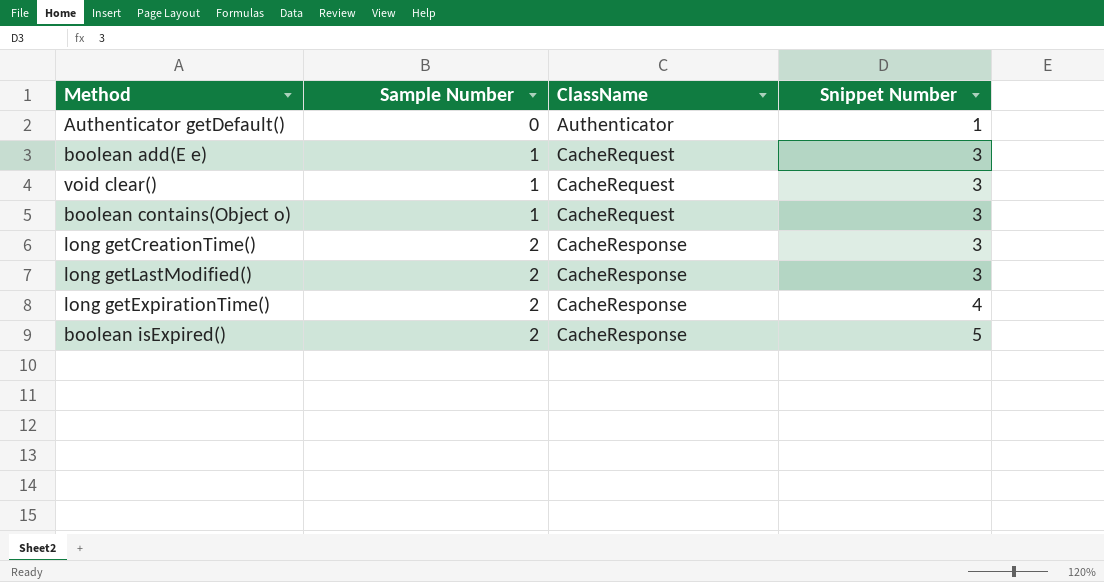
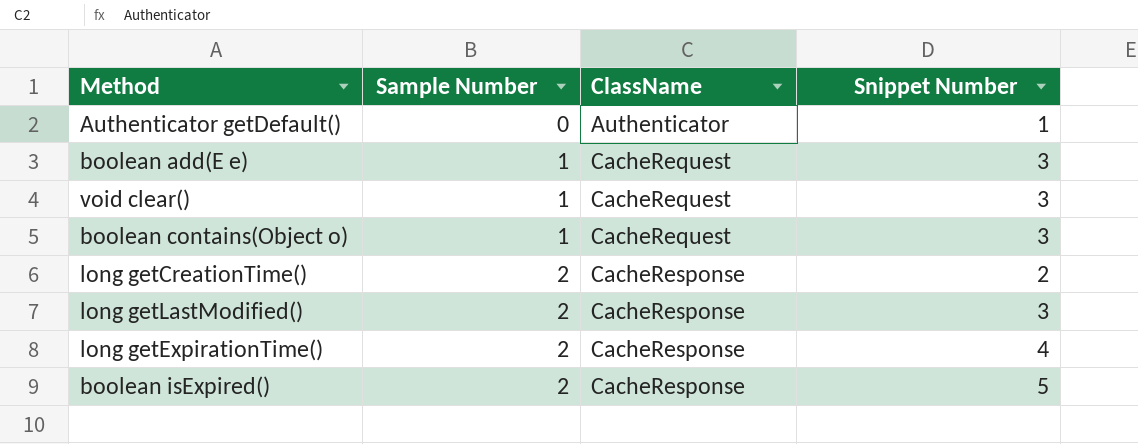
long getCreationTime() | Snippet Number: 3 -> 2

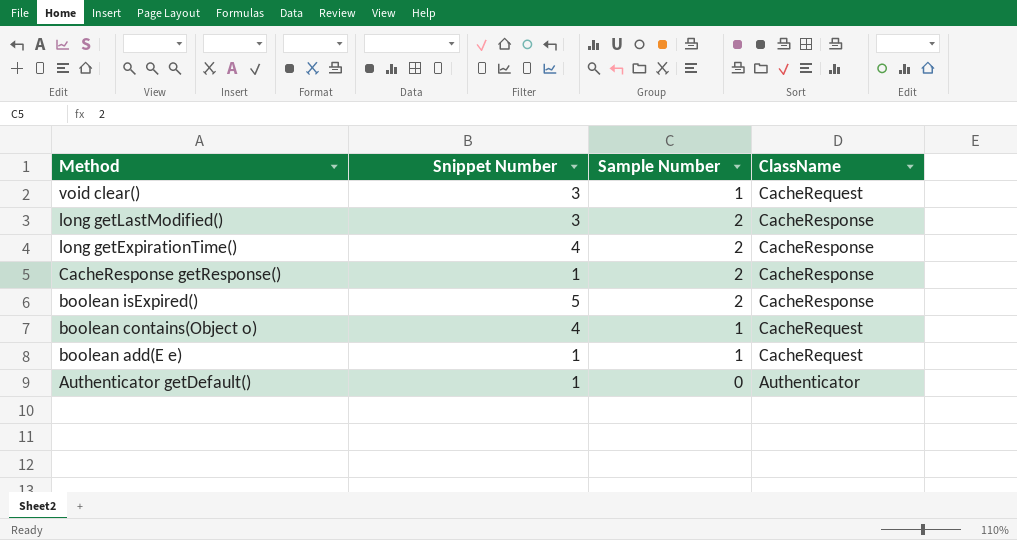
row order: Sample Number ascending -> Method descending
column Snippet Number | position: 4 -> 2
row long getCreationTime(): 2 | CacheResponse | 2 -> none
row CacheResponse getResponse(): none -> 1 | 2 | CacheResponse
boolean contains(Object o) | Snippet Number: 3 -> 4
boolean add(E e) | Snippet Number: 3 -> 1

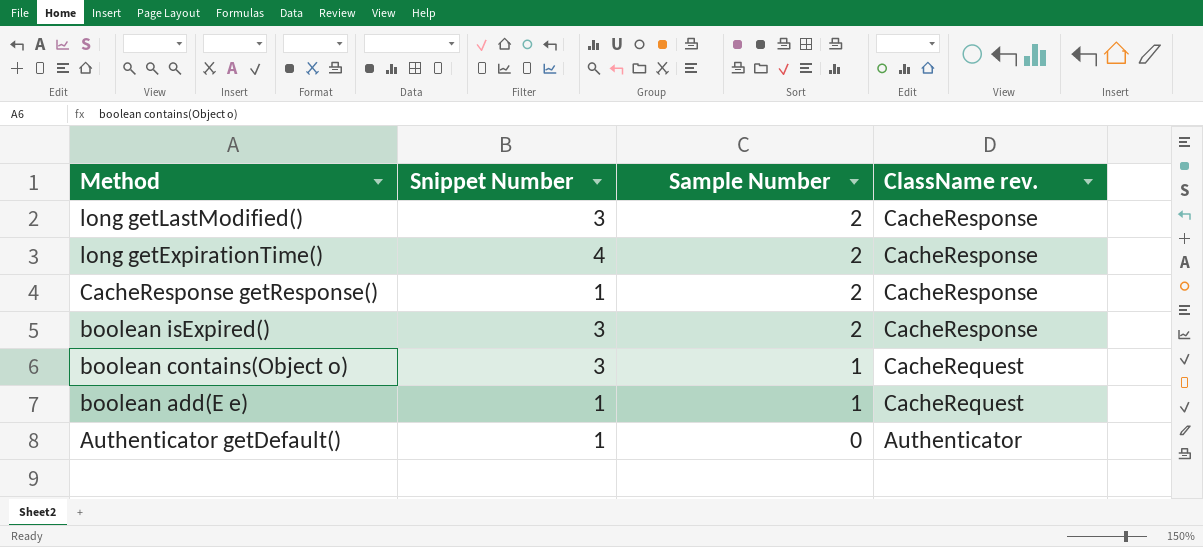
column name: ClassName -> ClassName rev.
row void clear(): 3 | 1 | CacheRequest -> none
boolean isExpired() | Snippet Number: 5 -> 3
boolean contains(Object o) | Snippet Number: 4 -> 3

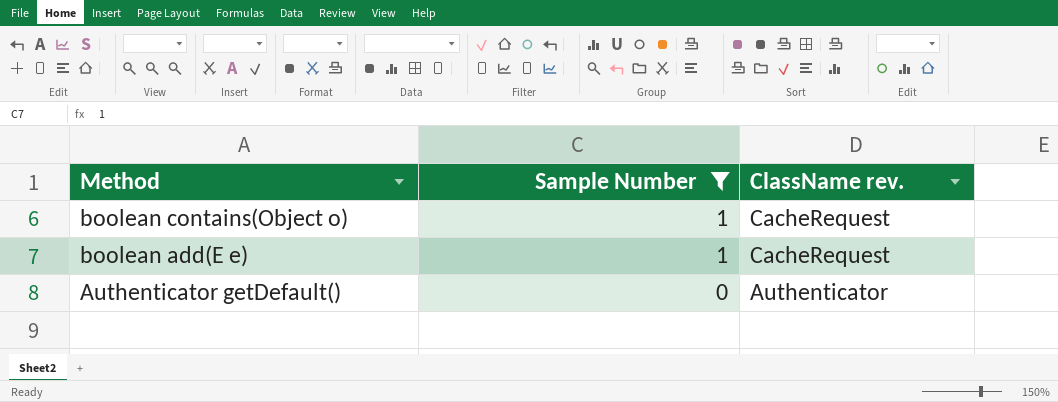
filter: none -> Sample Number != 2
column Snippet Number | position: 2 -> none

